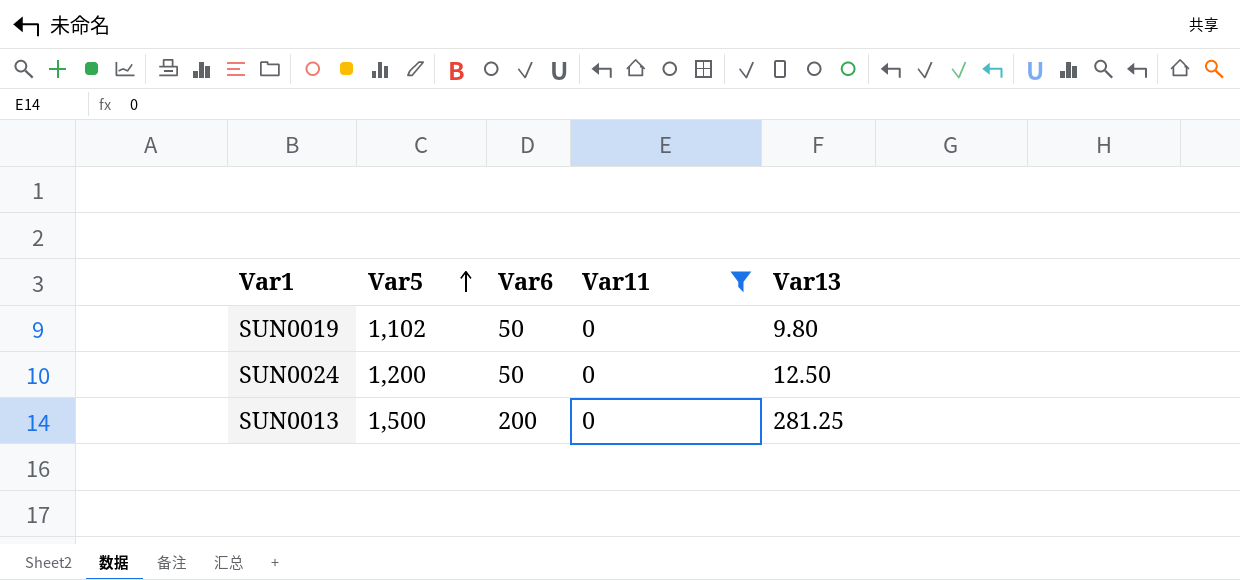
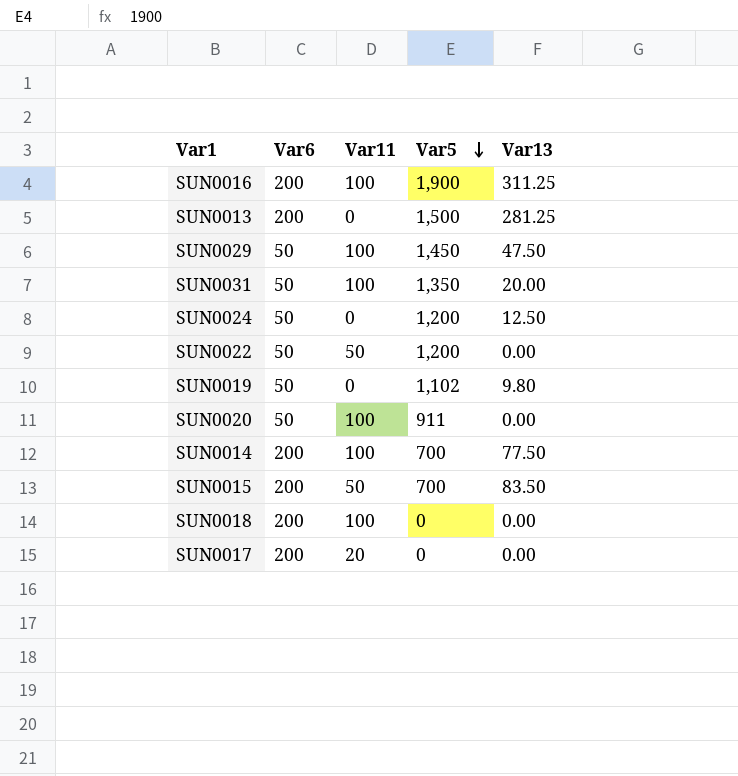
filter: Var11 = 0 -> none
row order: Var5 ascending -> Var5 descending
column Var5 | position: 2 -> 4

